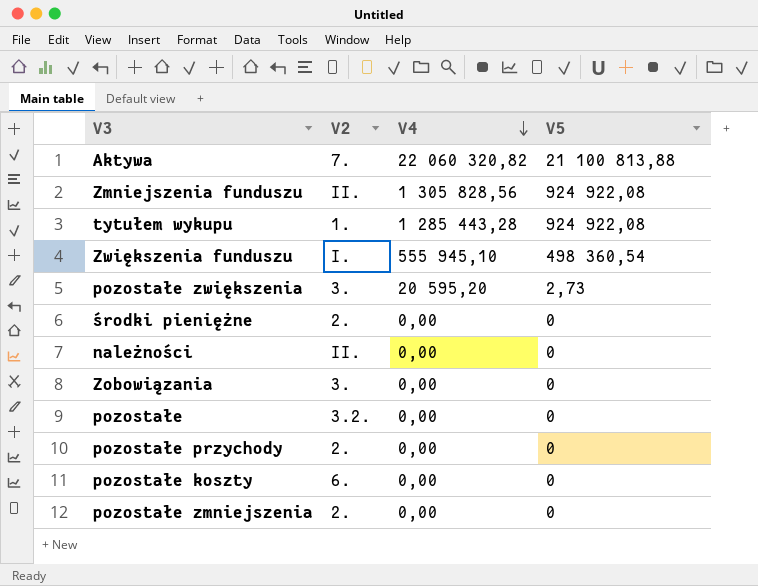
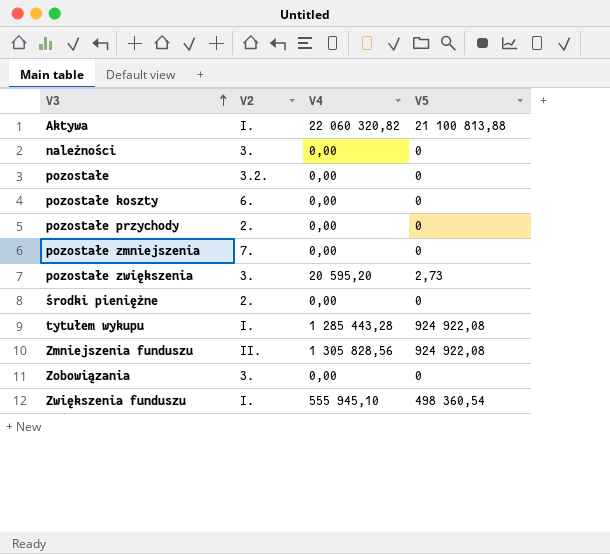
row order: V4 descending -> V3 ascending
Aktywa | V2: 7. -> I.
należności | V2: II. -> 3.
pozostałe zmniejszenia | V2: 2. -> 7.
tytułem wykupu | V2: 1. -> I.

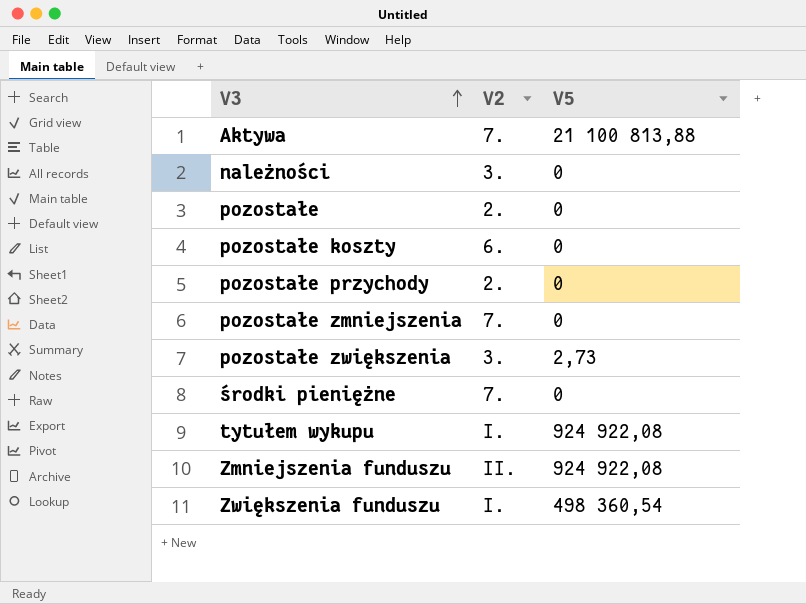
column V4 | position: 3 -> none
row Zobowiązania: 3. | 0,00 | 0 -> none
Aktywa | V2: I. -> 7.
pozostałe | V2: 3.2. -> 2.
środki pieniężne | V2: 2. -> 7.

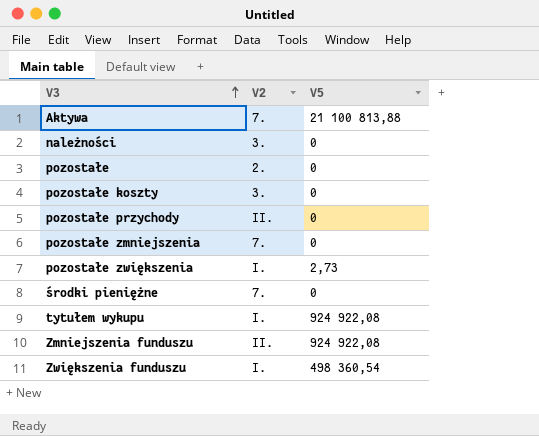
pozostałe koszty | V2: 6. -> 3.
pozostałe przychody | V2: 2. -> II.
pozostałe zwiększenia | V2: 3. -> I.

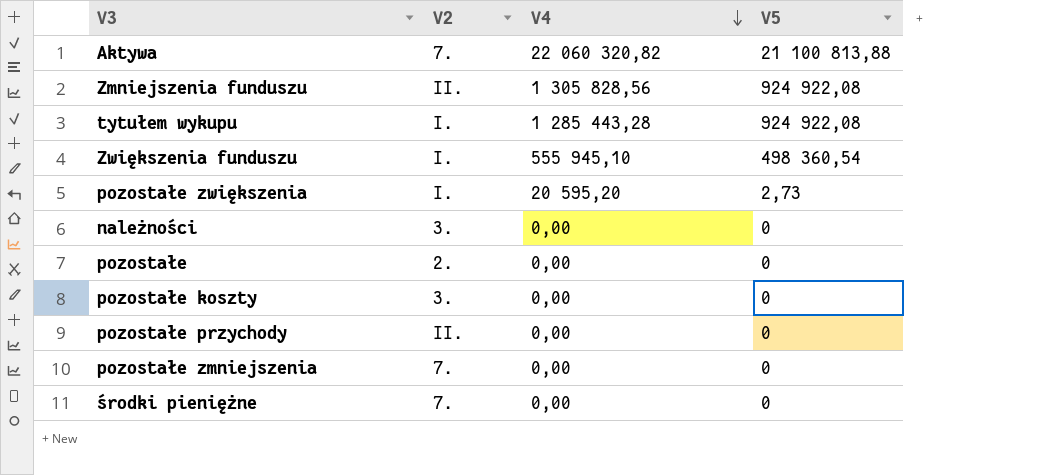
row order: V3 ascending -> V4 descending
column V4 | position: none -> 3

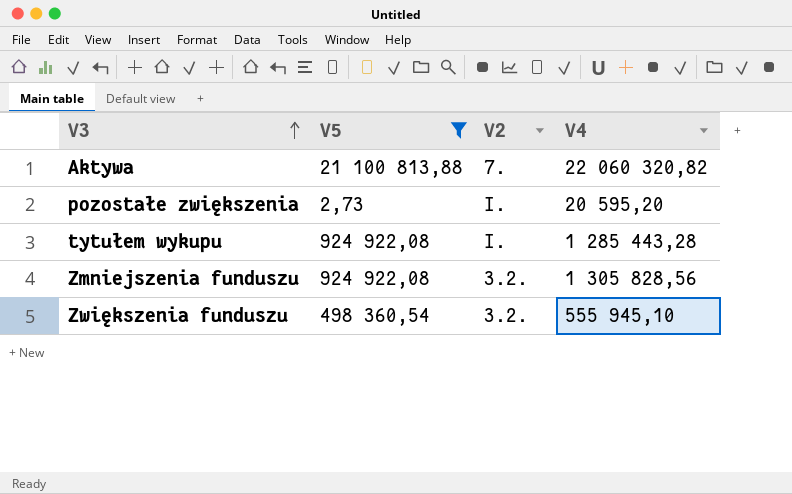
filter: none -> V5 != 0
row order: V4 descending -> V3 ascending
column V5 | position: 4 -> 2
Zmniejszenia funduszu | V2: II. -> 3.2.
Zwiększenia funduszu | V2: I. -> 3.2.

